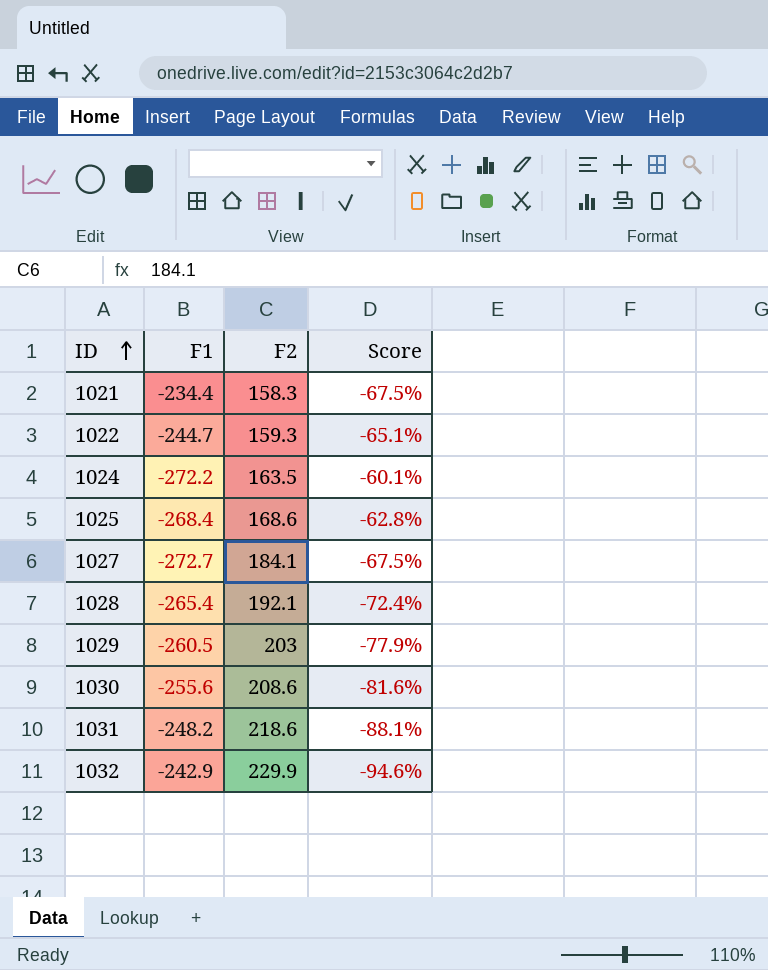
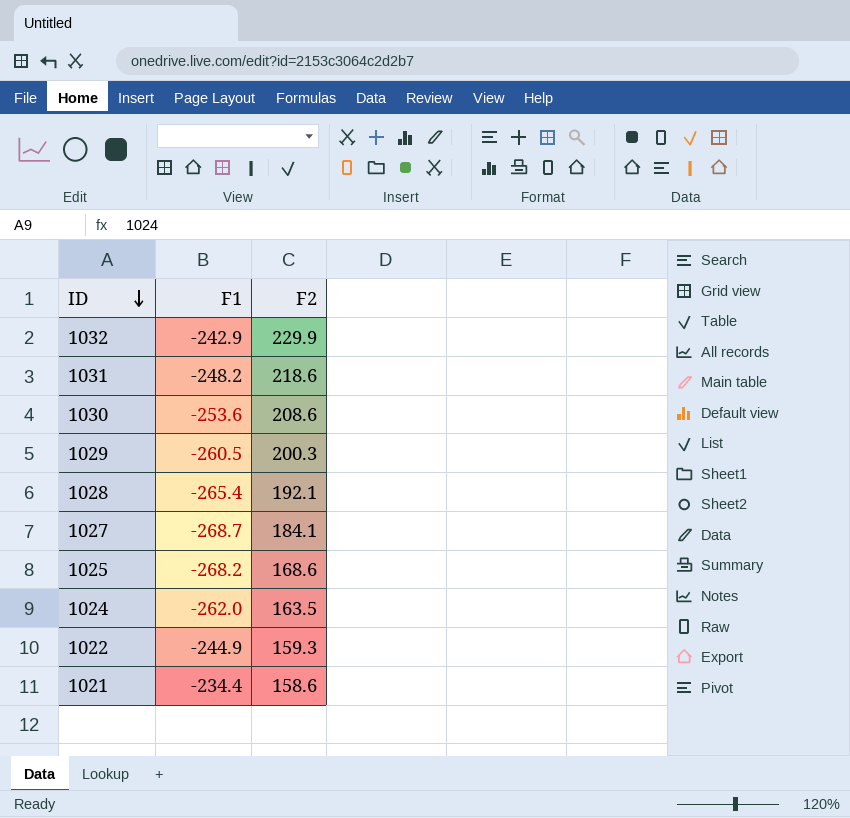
row order: ID ascending -> ID descending
column Score | formula: [F2] / [F1] -> none
1030 | F1: -255.6 -> -253.6
1029 | F2: 203 -> 200.3
1027 | F1: -272.7 -> -268.7
1025 | F1: -268.4 -> -268.2
1024 | F1: -272.2 -> -262.0
1022 | F1: -244.7 -> -244.9
1021 | F2: 158.3 -> 158.6

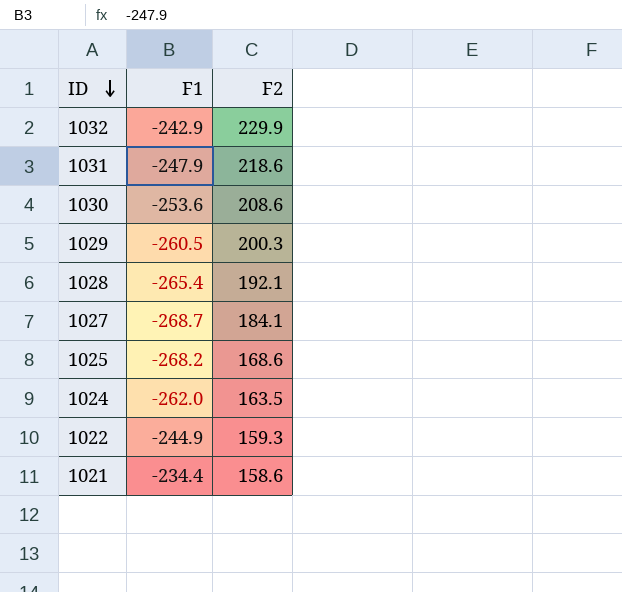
1031 | F1: -248.2 -> -247.9

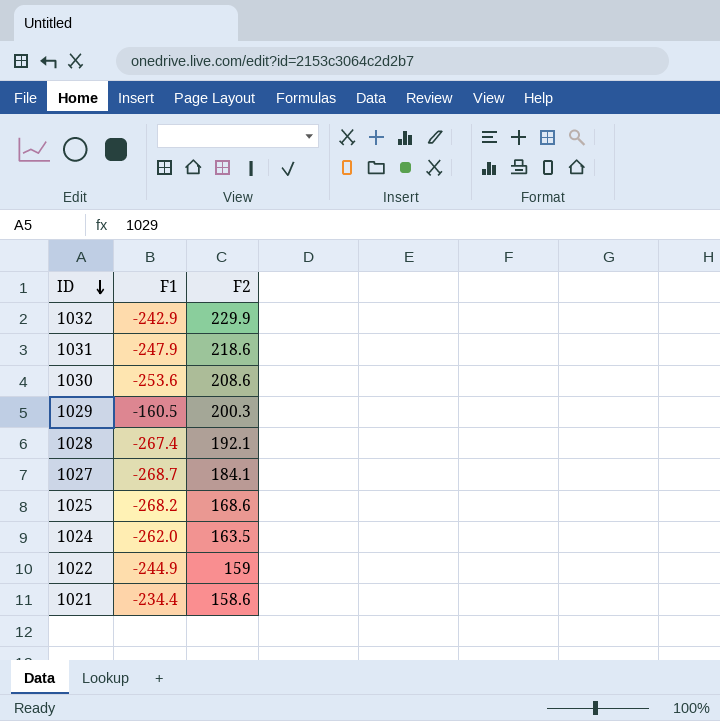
1029 | F1: -260.5 -> -160.5
1028 | F1: -265.4 -> -267.4
1022 | F2: 159.3 -> 159

